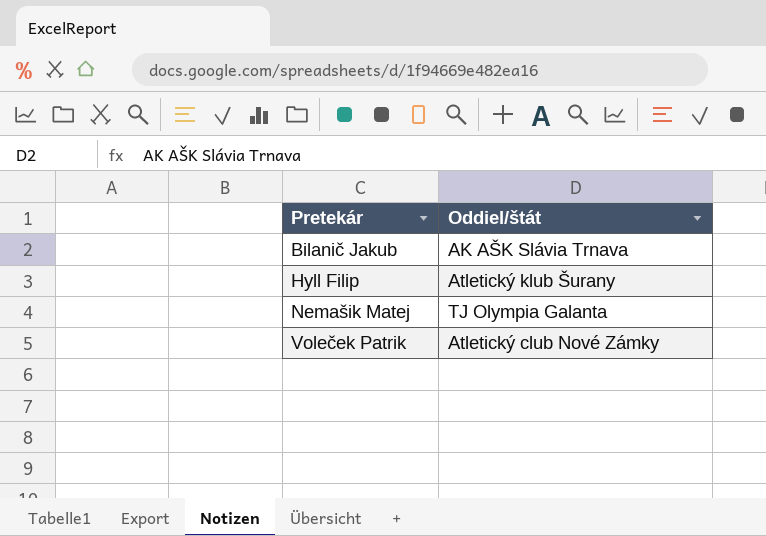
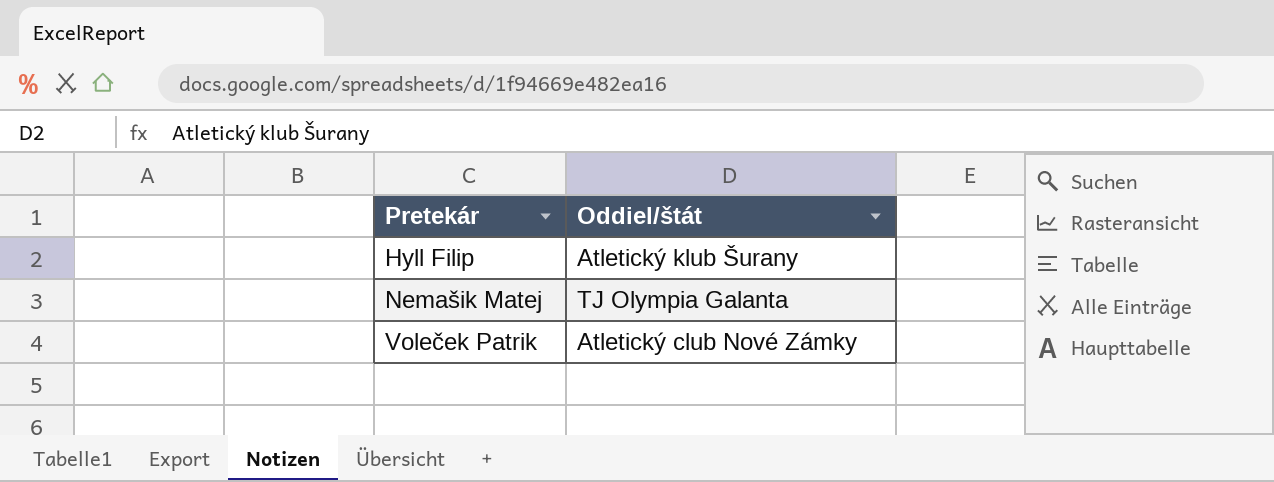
row Bilanič Jakub: AK AŠK Slávia Trnava -> none

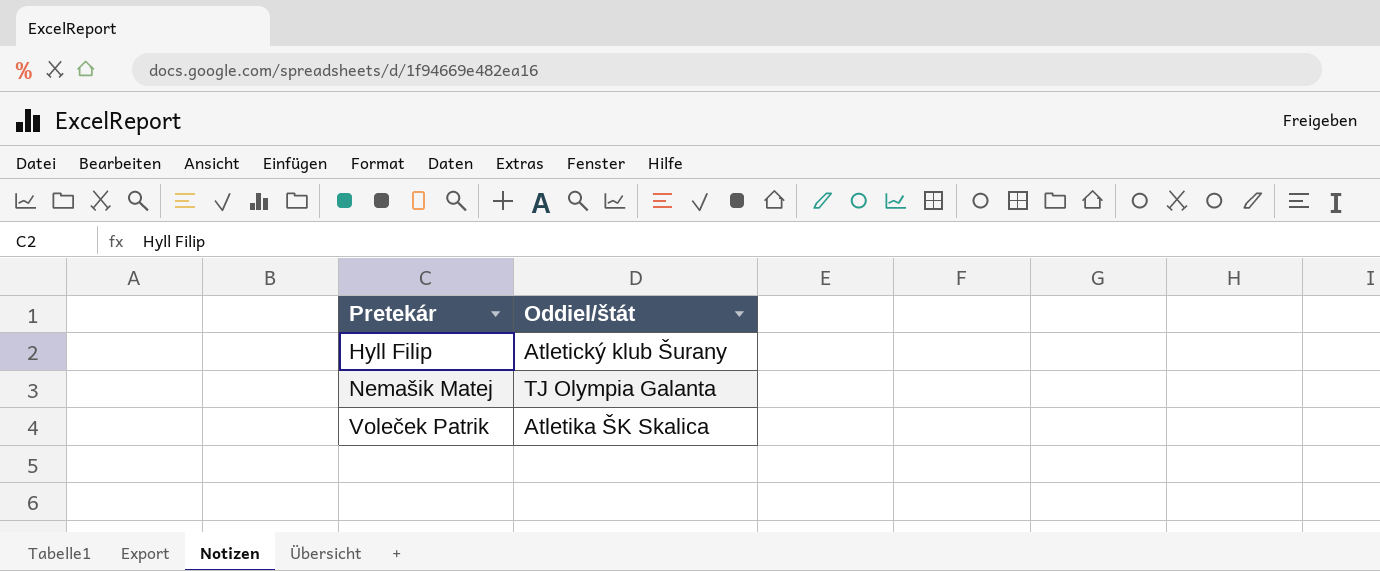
Voleček Patrik | Oddiel/štát: Atletický club Nové Zámky -> Atletika ŠK Skalica

